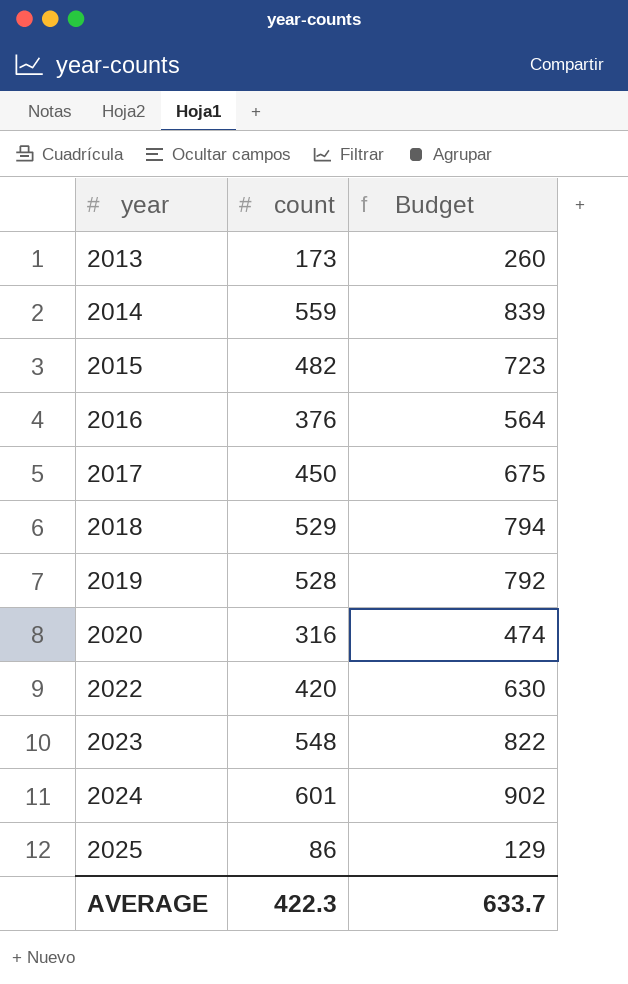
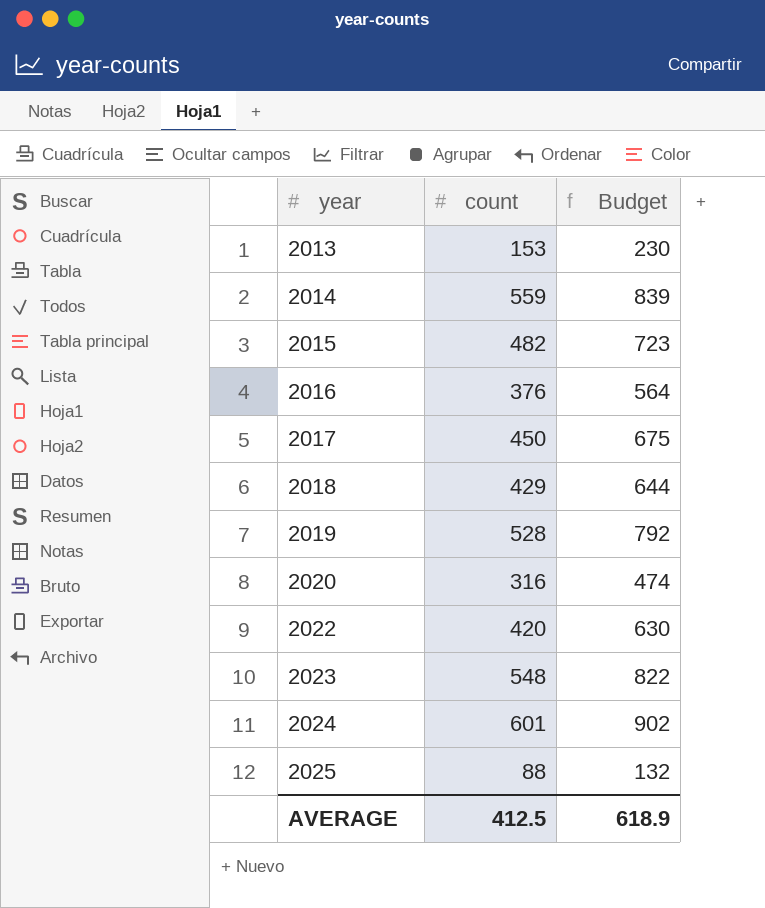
2013 | count: 173 -> 153
2013 | Budget: 260 -> 230
2018 | count: 529 -> 429
2018 | Budget: 794 -> 644
2025 | count: 86 -> 88
2025 | Budget: 129 -> 132
AVERAGE | count: 422.3 -> 412.5
AVERAGE | Budget: 633.7 -> 618.9

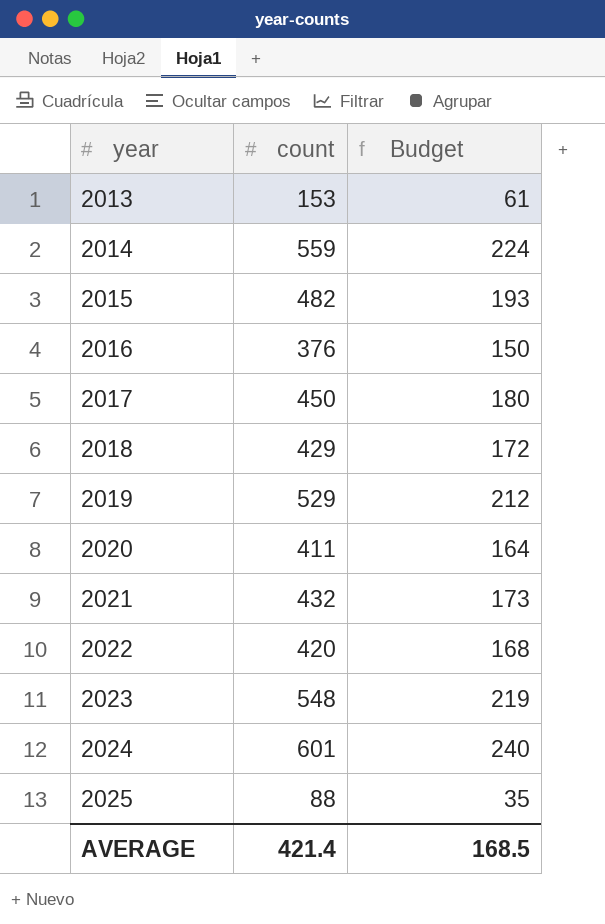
column Budget | formula: [count] * 1.5 -> [count] * 0.4
2019 | count: 528 -> 529
2020 | count: 316 -> 411
row 2021: none -> 432 | 173
AVERAGE | count: 412.5 -> 421.4
AVERAGE | Budget: 618.9 -> 168.5

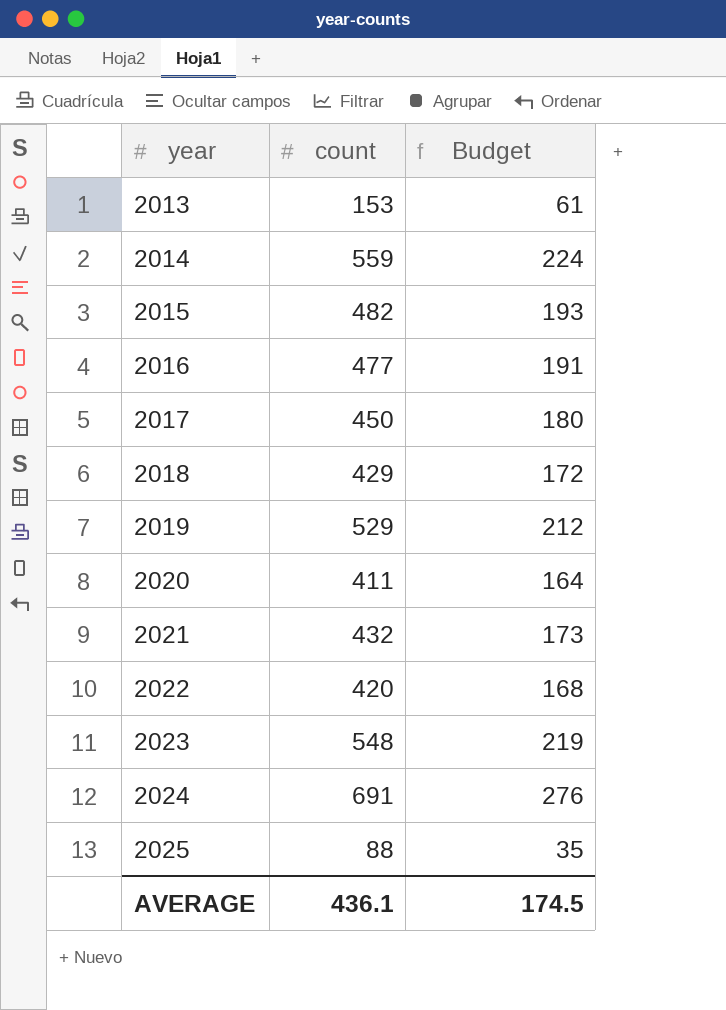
2016 | count: 376 -> 477
2016 | Budget: 150 -> 191
2024 | count: 601 -> 691
2024 | Budget: 240 -> 276
AVERAGE | count: 421.4 -> 436.1
AVERAGE | Budget: 168.5 -> 174.5

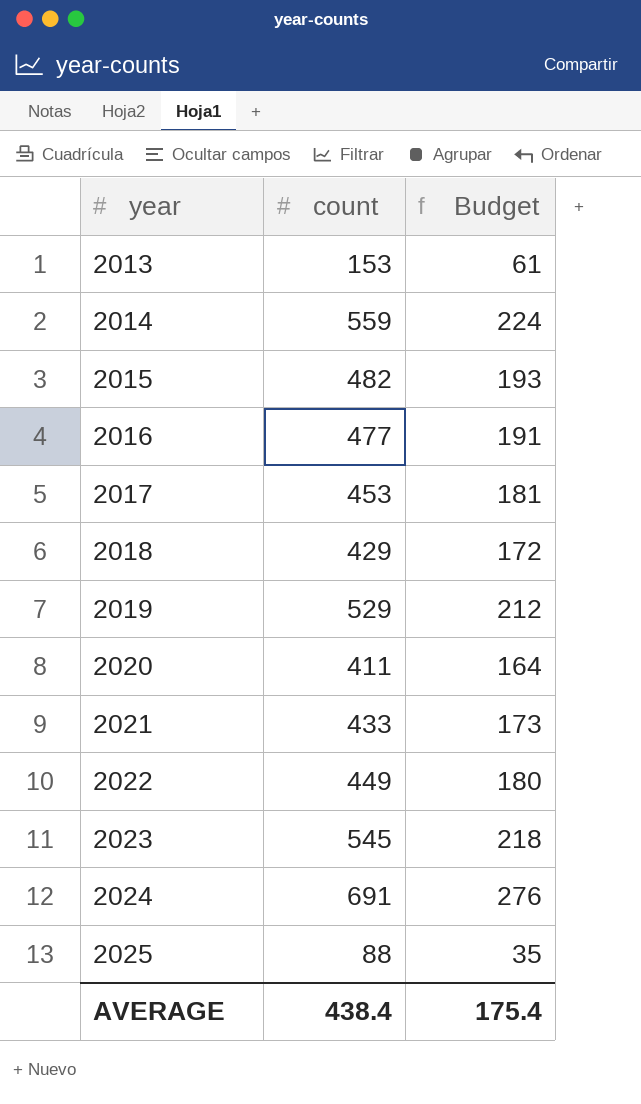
2017 | count: 450 -> 453
2017 | Budget: 180 -> 181
2021 | count: 432 -> 433
2022 | count: 420 -> 449
2022 | Budget: 168 -> 180
2023 | count: 548 -> 545
2023 | Budget: 219 -> 218
AVERAGE | count: 436.1 -> 438.4
AVERAGE | Budget: 174.5 -> 175.4

